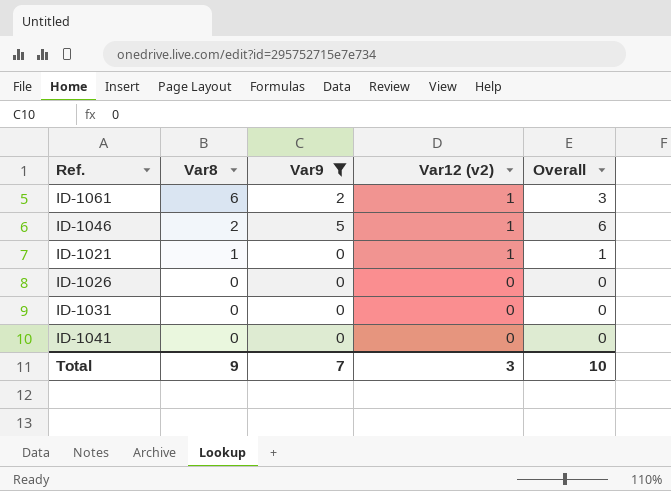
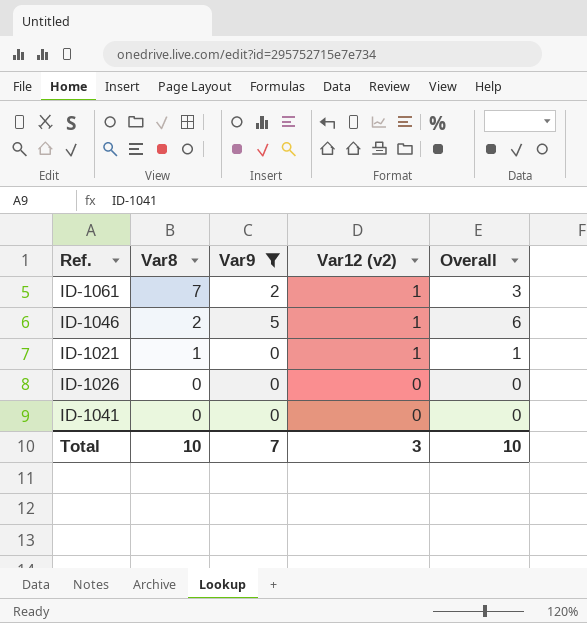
row ID-1031: 0 | 0 | 0 | 0 -> none
ID-1061 | Var8: 6 -> 7
Total | Var8: 9 -> 10

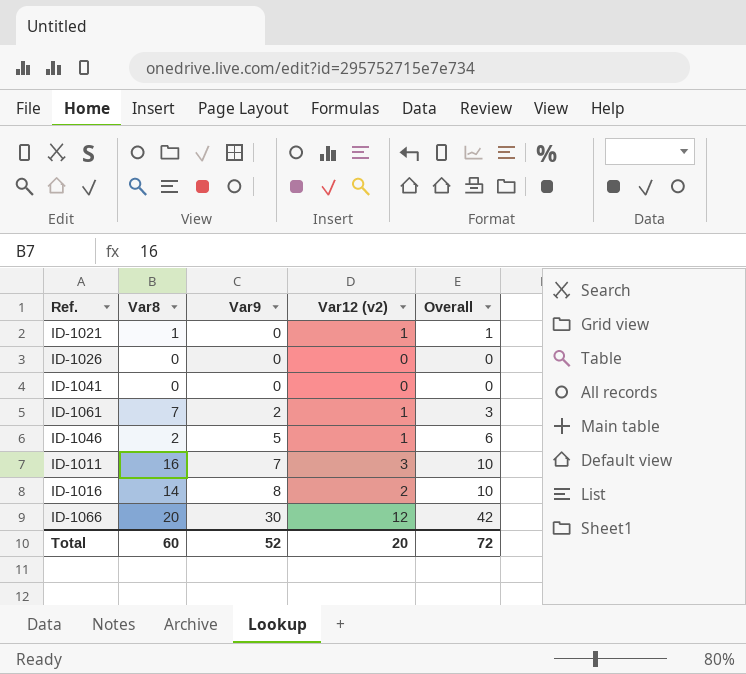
filter: Var9 <= 5 -> none
row order: Var8 descending -> Var9 ascending
Total | Var8: 10 -> 60
Total | Var9: 7 -> 52
Total | Var12 (v2): 3 -> 20
Total | Overall: 10 -> 72

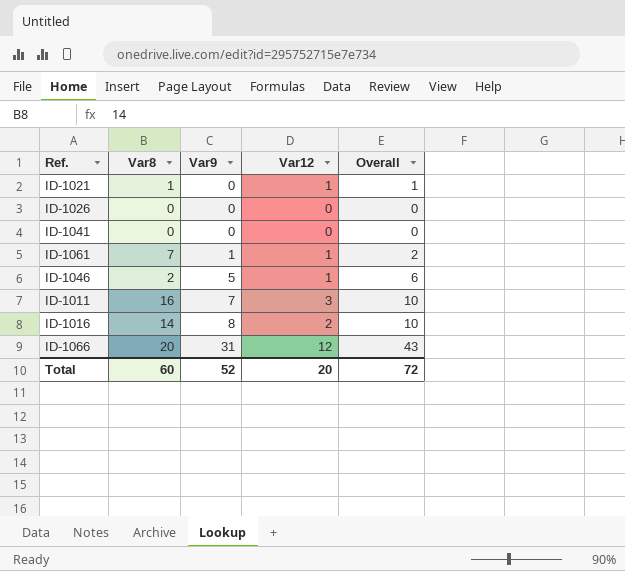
column name: Var12 (v2) -> Var12
ID-1061 | Var9: 2 -> 1
ID-1061 | Overall: 3 -> 2
ID-1066 | Var9: 30 -> 31
ID-1066 | Overall: 42 -> 43

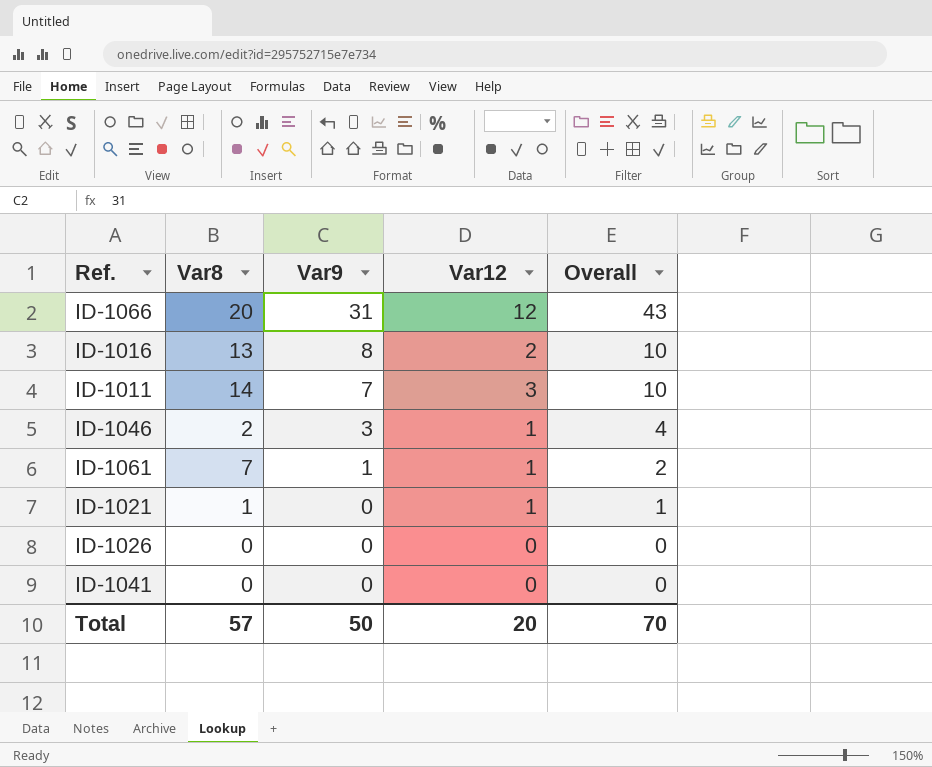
row order: Var9 ascending -> Var9 descending
ID-1016 | Var8: 14 -> 13
ID-1011 | Var8: 16 -> 14
ID-1046 | Var9: 5 -> 3
ID-1046 | Overall: 6 -> 4
Total | Var8: 60 -> 57
Total | Var9: 52 -> 50
Total | Overall: 72 -> 70

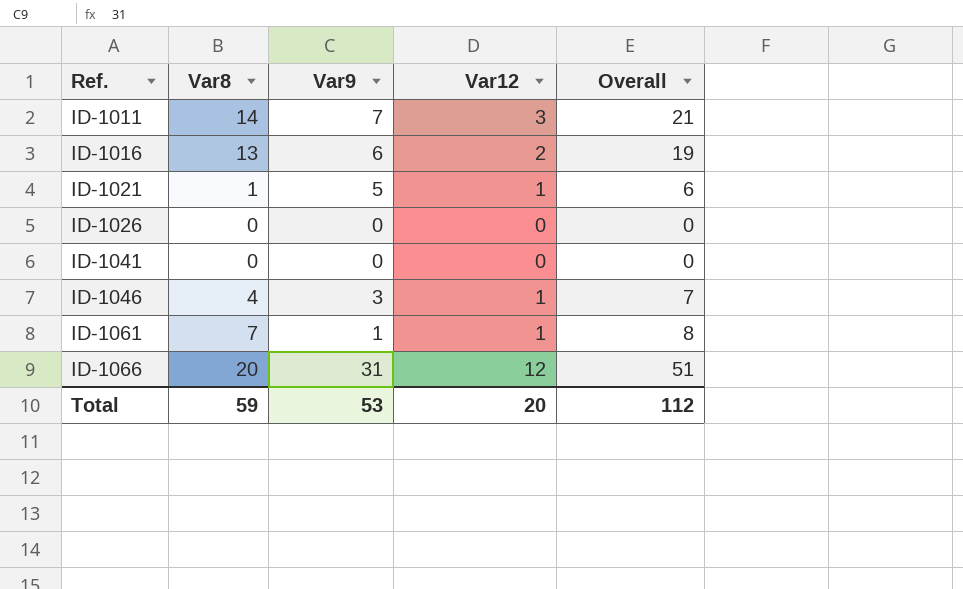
row order: Var9 descending -> Ref. ascending
column Overall | formula: [Var9] + [Var12] -> [Var8] + [Var9]
ID-1016 | Var9: 8 -> 6
ID-1021 | Var9: 0 -> 5
ID-1046 | Var8: 2 -> 4
Total | Var8: 57 -> 59
Total | Var9: 50 -> 53
Total | Overall: 70 -> 112

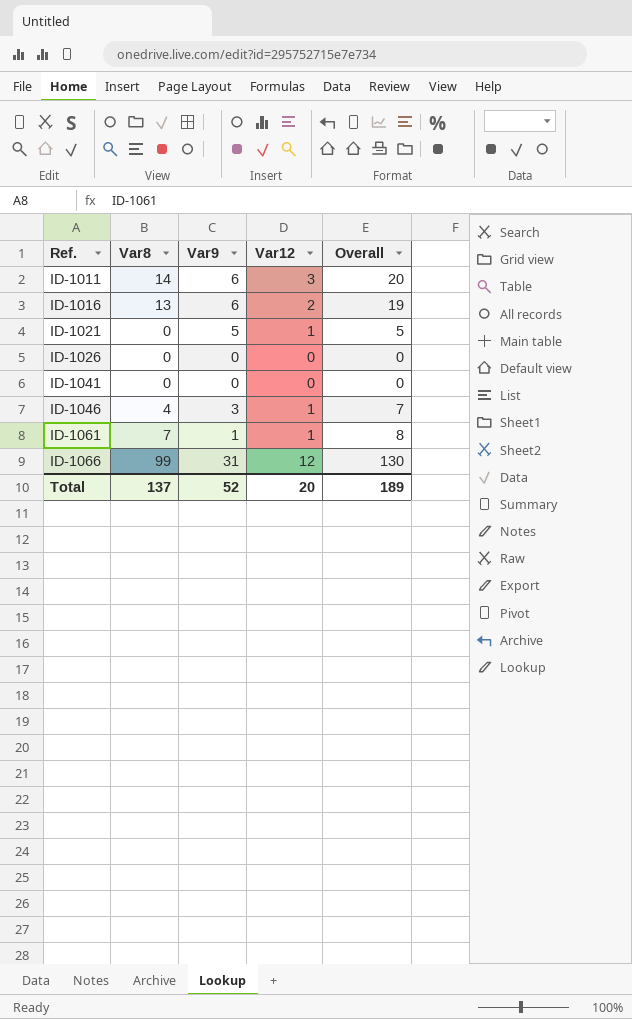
ID-1011 | Var9: 7 -> 6
ID-1011 | Overall: 21 -> 20
ID-1021 | Var8: 1 -> 0
ID-1021 | Overall: 6 -> 5
ID-1066 | Var8: 20 -> 99
ID-1066 | Overall: 51 -> 130
Total | Var8: 59 -> 137
Total | Var9: 53 -> 52
Total | Overall: 112 -> 189

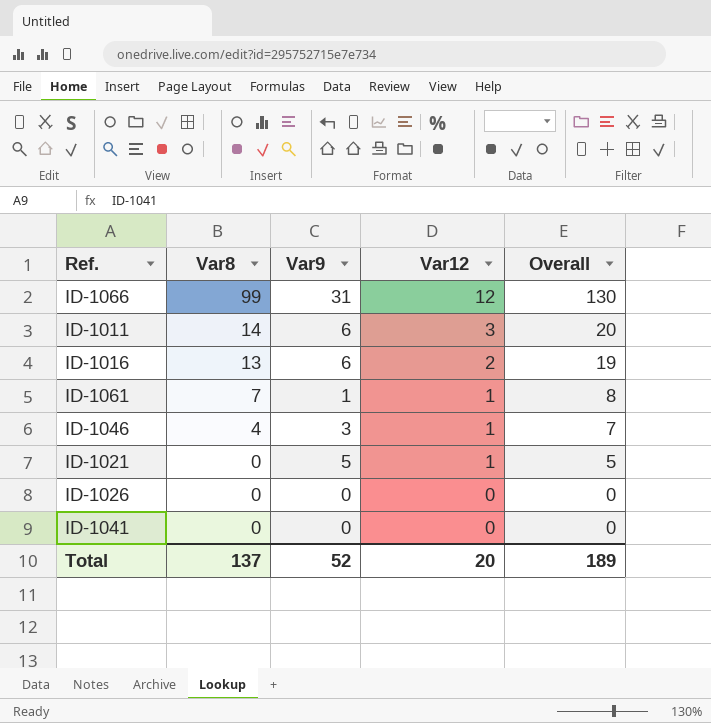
row order: Ref. ascending -> Var8 descending

